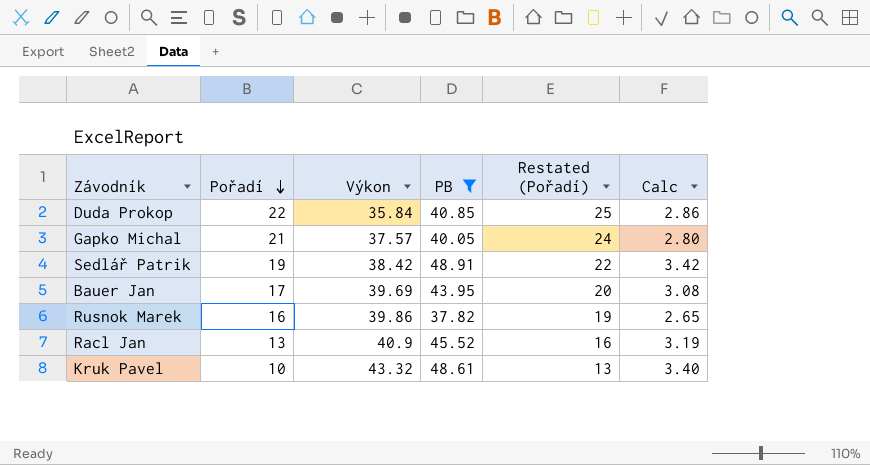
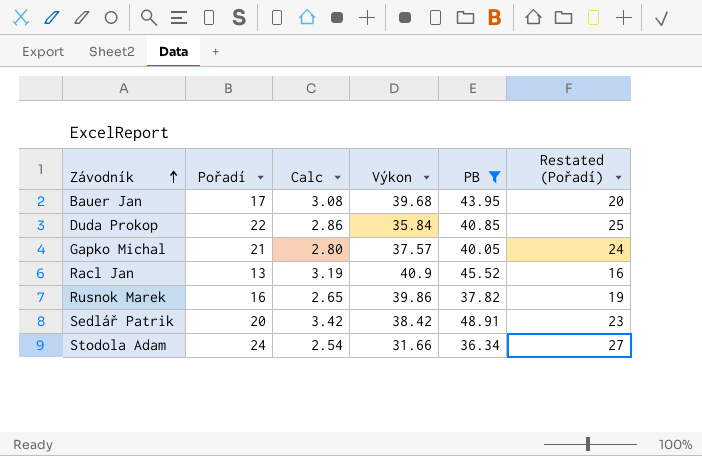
row order: Pořadí descending -> Závodník ascending
column Calc | position: 6 -> 3
row Kruk Pavel: 10 | 43.32 | 48.61 | 13 | 3.40 -> none
Bauer Jan | Výkon: 39.69 -> 39.68
Sedlář Patrik | Pořadí: 19 -> 20
Sedlář Patrik | Restated (Pořadí): 22 -> 23
row Stodola Adam: none -> 24 | 2.54 | 31.66 | 36.34 | 27

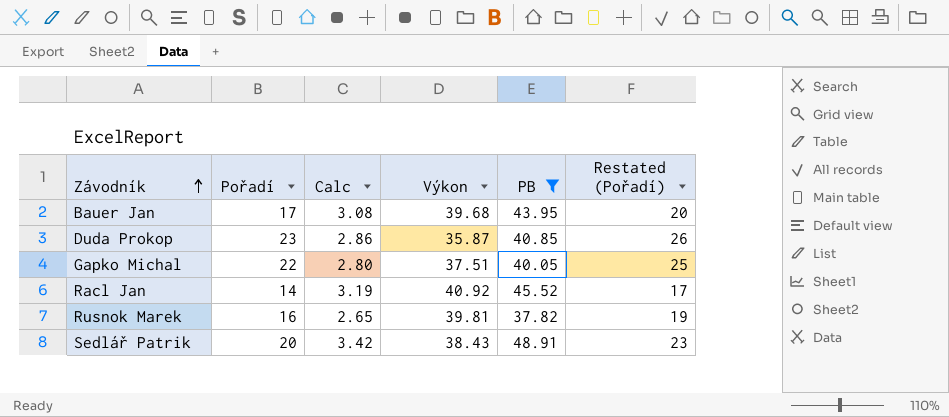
row Stodola Adam: 24 | 2.54 | 31.66 | 36.34 | 27 -> none
Duda Prokop | Pořadí: 22 -> 23
Duda Prokop | Výkon: 35.84 -> 35.87
Duda Prokop | Restated (Pořadí): 25 -> 26
Gapko Michal | Pořadí: 21 -> 22
Gapko Michal | Výkon: 37.57 -> 37.51
Gapko Michal | Restated (Pořadí): 24 -> 25
Racl Jan | Pořadí: 13 -> 14
Racl Jan | Výkon: 40.9 -> 40.92
Racl Jan | Restated (Pořadí): 16 -> 17
Rusnok Marek | Výkon: 39.86 -> 39.81
Sedlář Patrik | Výkon: 38.42 -> 38.43

